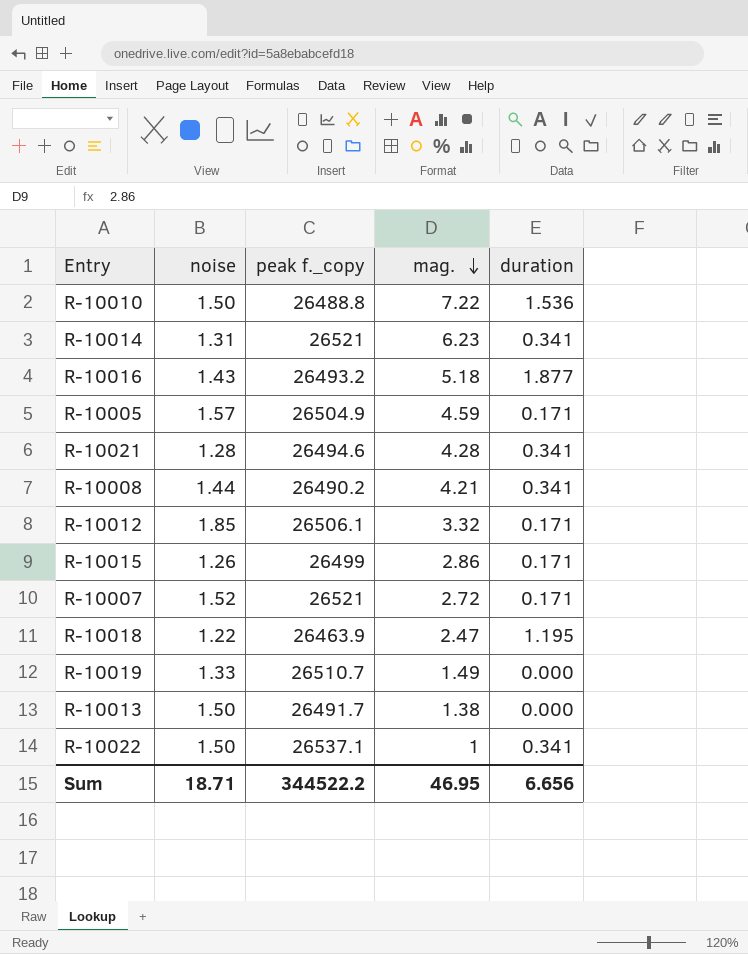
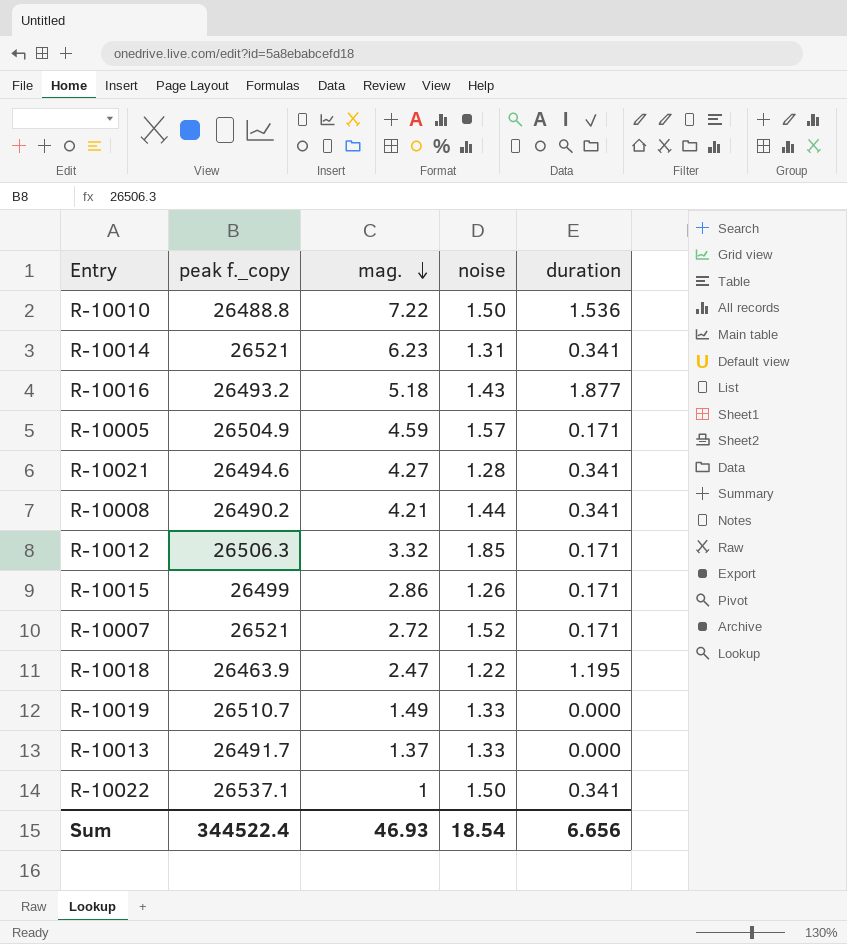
column noise | position: 2 -> 4
R-10021 | mag.: 4.28 -> 4.27
R-10012 | peak f._copy: 26506.1 -> 26506.3
R-10013 | mag.: 1.38 -> 1.37
R-10013 | noise: 1.50 -> 1.33
Sum | peak f._copy: 344522.2 -> 344522.4
Sum | mag.: 46.95 -> 46.93
Sum | noise: 18.71 -> 18.54

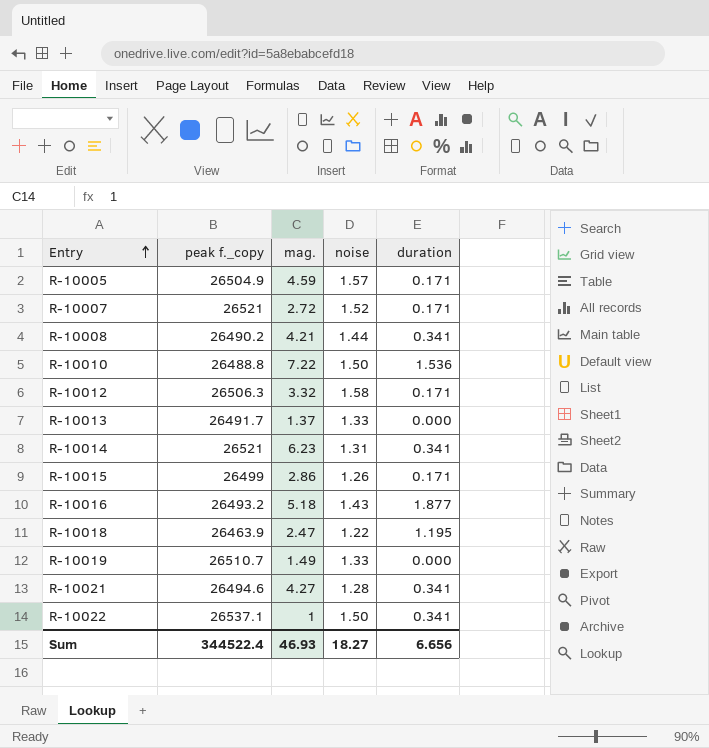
row order: mag. descending -> Entry ascending
R-10012 | noise: 1.85 -> 1.58
Sum | noise: 18.54 -> 18.27

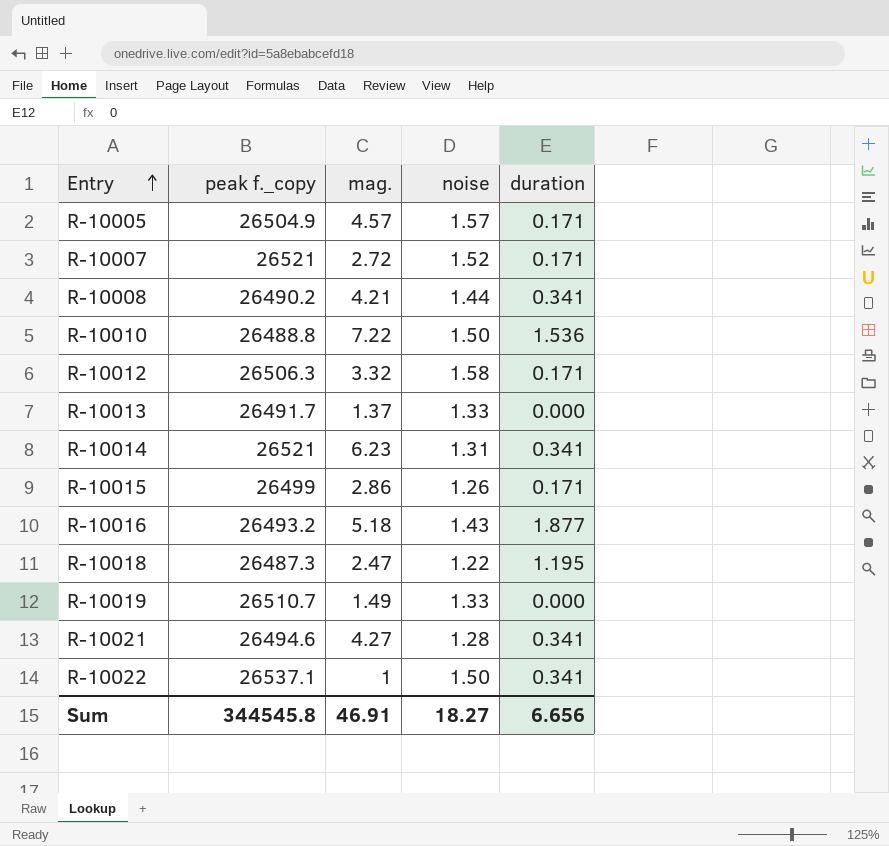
R-10005 | mag.: 4.59 -> 4.57
R-10018 | peak f._copy: 26463.9 -> 26487.3
Sum | peak f._copy: 344522.4 -> 344545.8
Sum | mag.: 46.93 -> 46.91

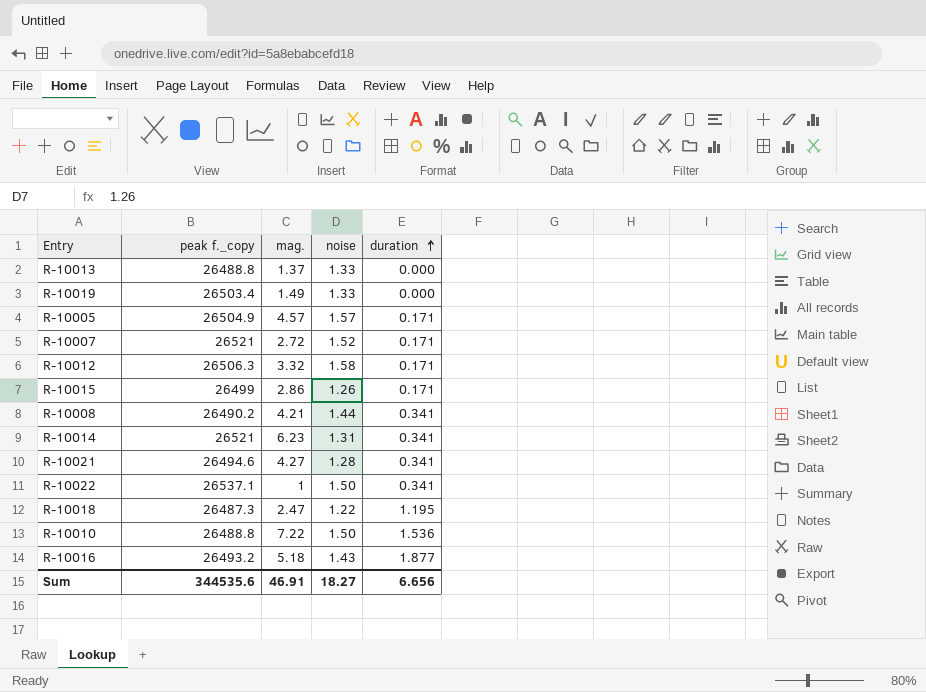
row order: Entry ascending -> duration ascending
R-10013 | peak f._copy: 26491.7 -> 26488.8
R-10019 | peak f._copy: 26510.7 -> 26503.4
Sum | peak f._copy: 344545.8 -> 344535.6

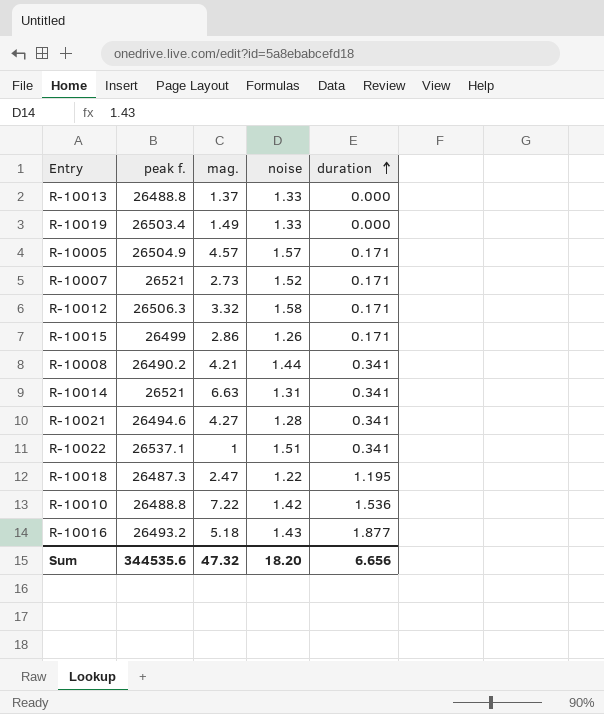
column name: peak f._copy -> peak f.
R-10007 | mag.: 2.72 -> 2.73
R-10014 | mag.: 6.23 -> 6.63
R-10022 | noise: 1.50 -> 1.51
R-10010 | noise: 1.50 -> 1.42
Sum | mag.: 46.91 -> 47.32
Sum | noise: 18.27 -> 18.20

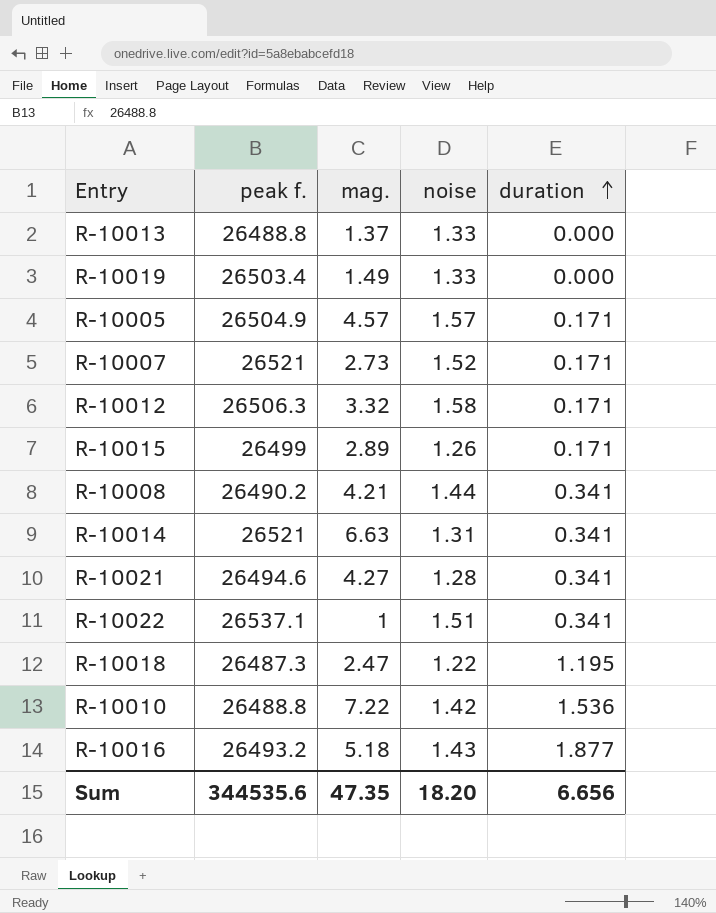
R-10015 | mag.: 2.86 -> 2.89
Sum | mag.: 47.32 -> 47.35

